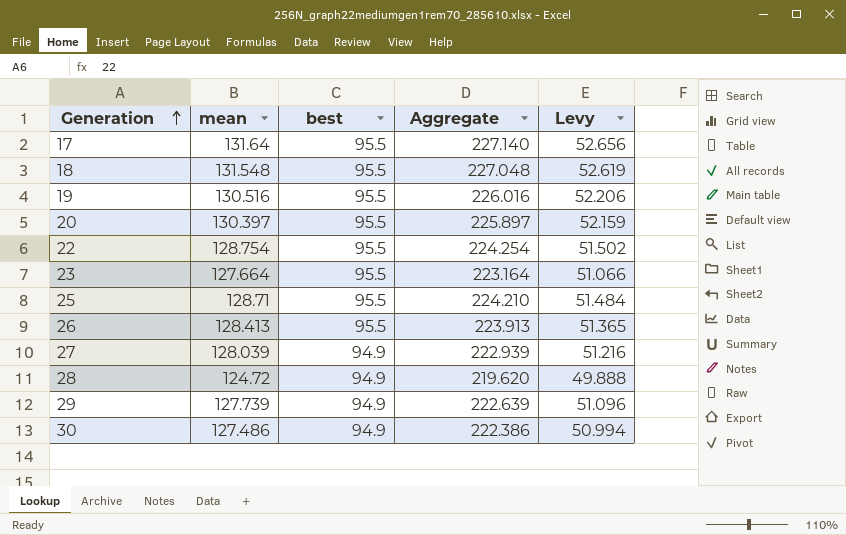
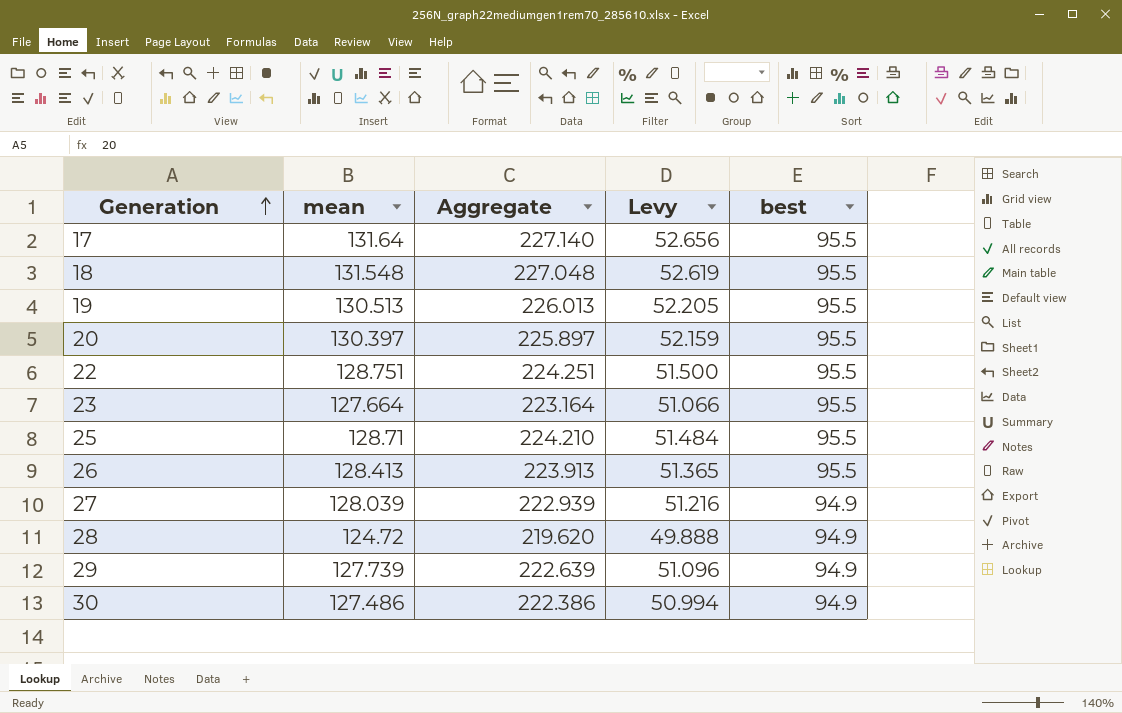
column best | position: 3 -> 5
19 | mean: 130.516 -> 130.513
19 | Aggregate: 226.016 -> 226.013
19 | Levy: 52.206 -> 52.205
22 | mean: 128.754 -> 128.751
22 | Aggregate: 224.254 -> 224.251
22 | Levy: 51.502 -> 51.500

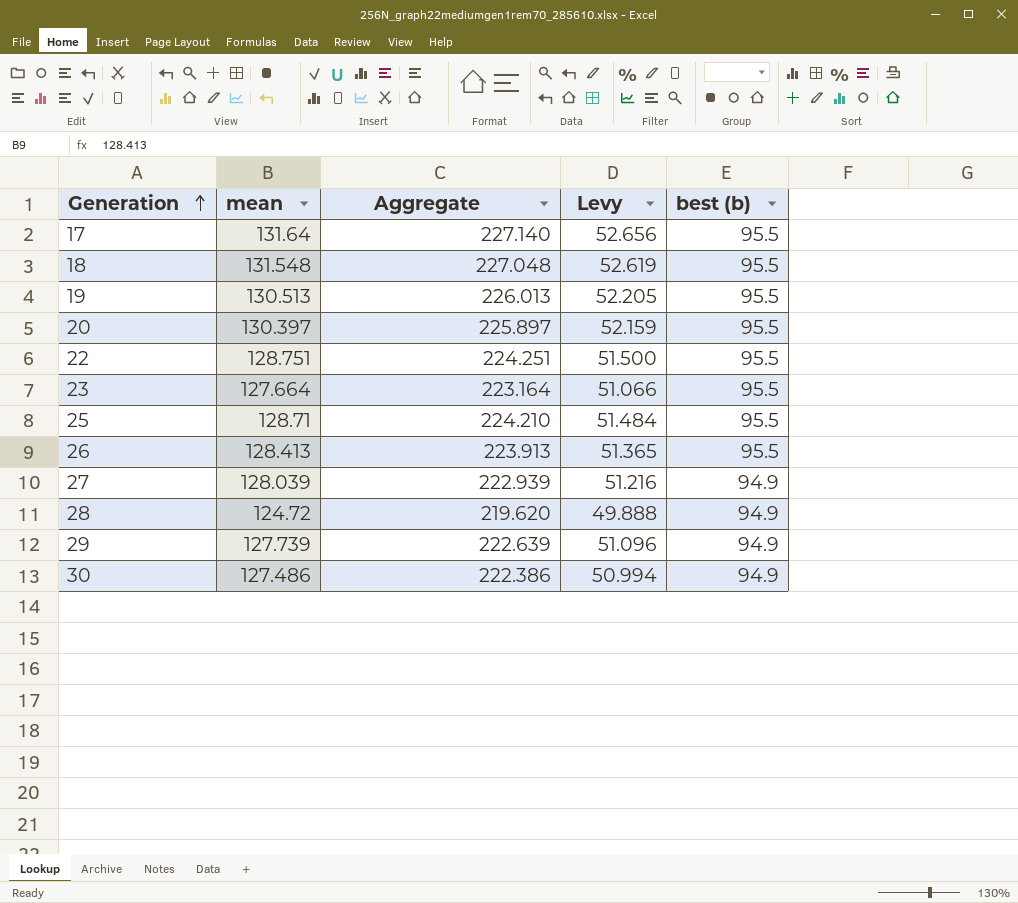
column name: best -> best (b)

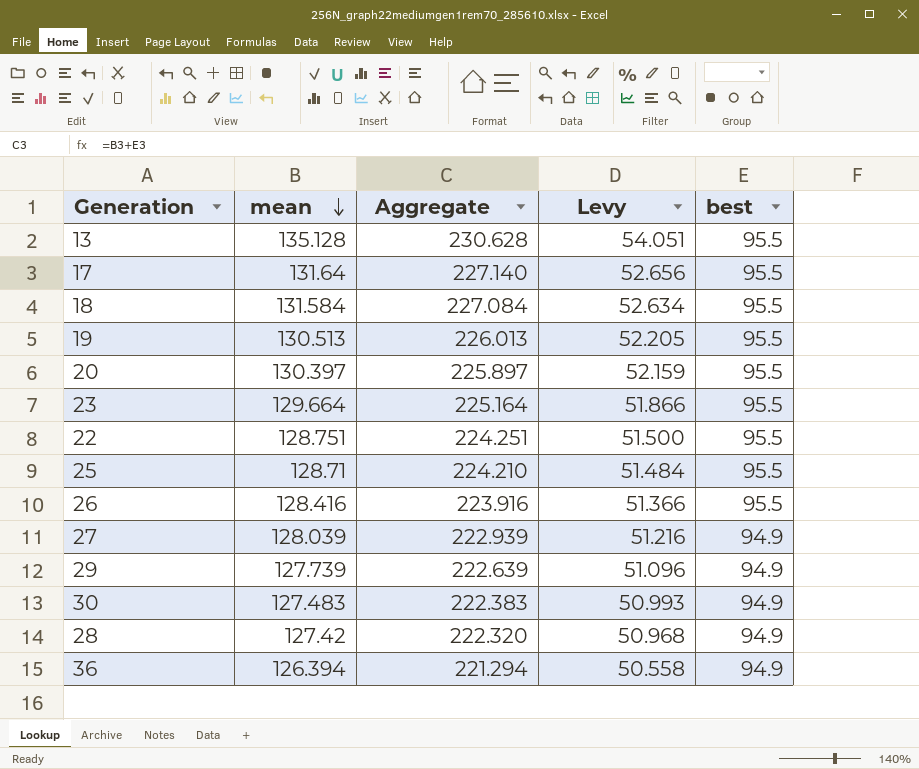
row order: Generation ascending -> mean descending
column name: best (b) -> best
row 13: none -> 135.128 | 230.628 | 54.051 | 95.5
18 | mean: 131.548 -> 131.584
18 | Aggregate: 227.048 -> 227.084
18 | Levy: 52.619 -> 52.634
23 | mean: 127.664 -> 129.664
23 | Aggregate: 223.164 -> 225.164
23 | Levy: 51.066 -> 51.866
26 | mean: 128.413 -> 128.416
26 | Aggregate: 223.913 -> 223.916
26 | Levy: 51.365 -> 51.366
30 | mean: 127.486 -> 127.483
30 | Aggregate: 222.386 -> 222.383
30 | Levy: 50.994 -> 50.993
28 | mean: 124.72 -> 127.42
28 | Aggregate: 219.620 -> 222.320
28 | Levy: 49.888 -> 50.968
row 36: none -> 126.394 | 221.294 | 50.558 | 94.9

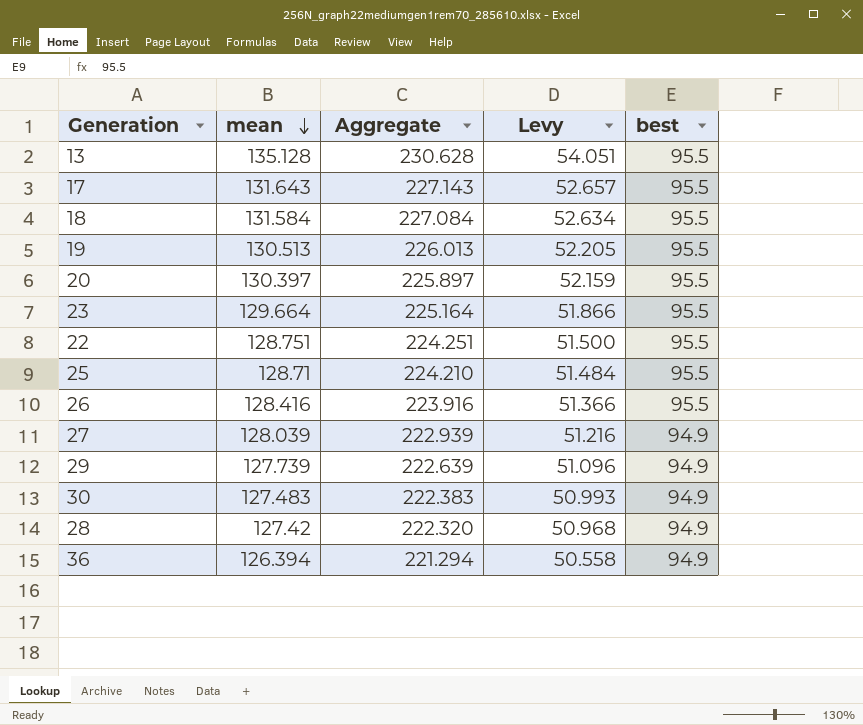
17 | mean: 131.64 -> 131.643
17 | Aggregate: 227.140 -> 227.143
17 | Levy: 52.656 -> 52.657

